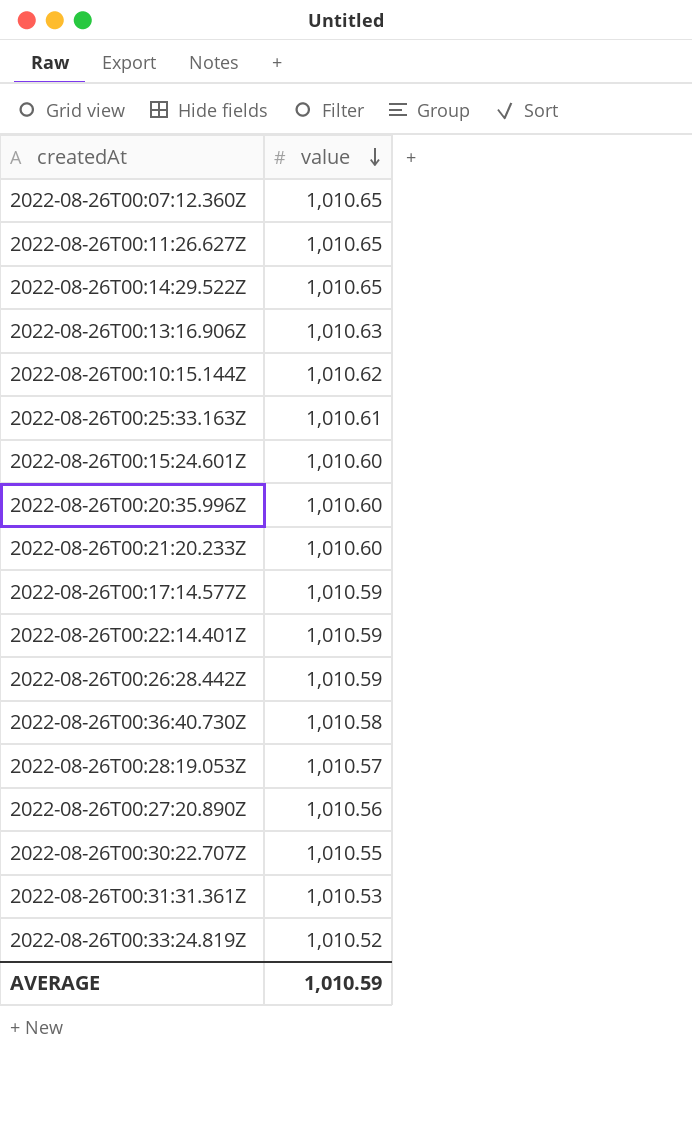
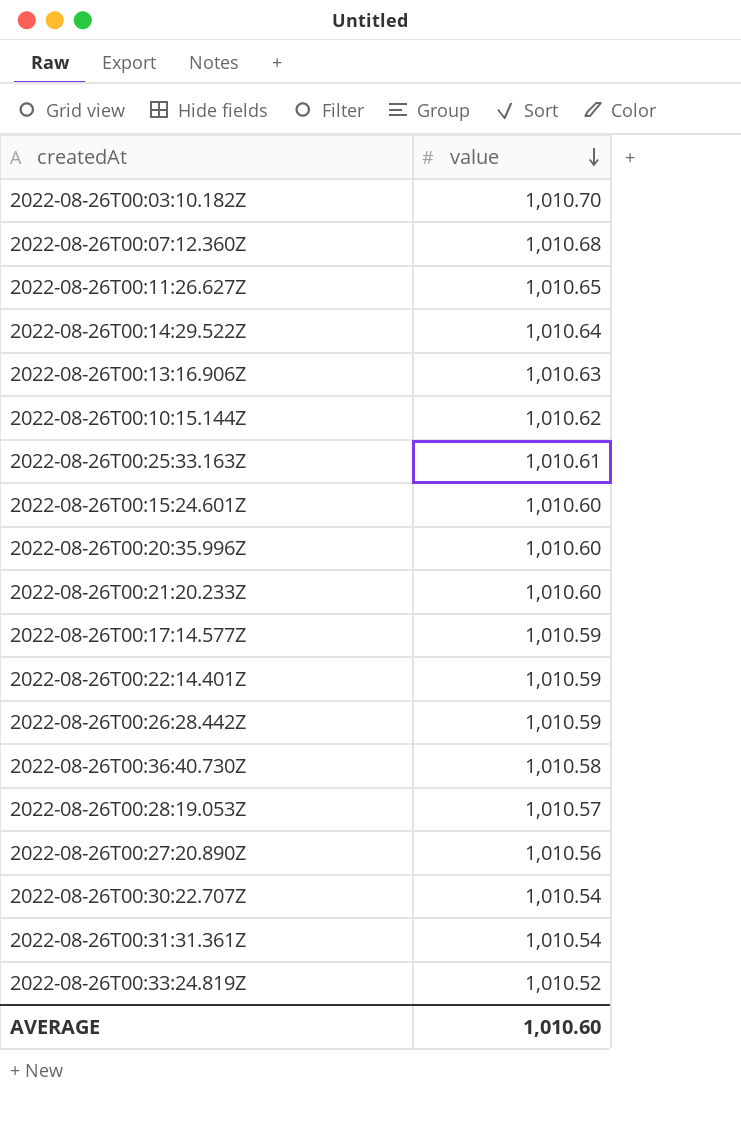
row 2022-08-26T00:03:10.182Z: none -> 1,010.70
2022-08-26T00:07:12.360Z | value: 1,010.65 -> 1,010.68
2022-08-26T00:14:29.522Z | value: 1,010.65 -> 1,010.64
2022-08-26T00:30:22.707Z | value: 1,010.55 -> 1,010.54
2022-08-26T00:31:31.361Z | value: 1,010.53 -> 1,010.54
AVERAGE | value: 1,010.59 -> 1,010.60

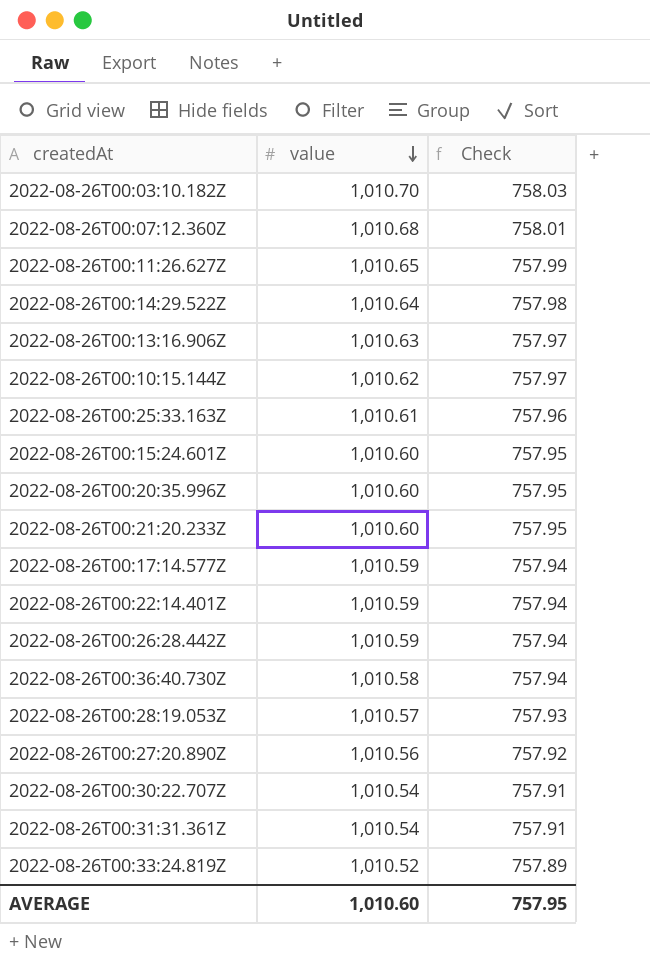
column Check | formula: none -> [value] * 0.75

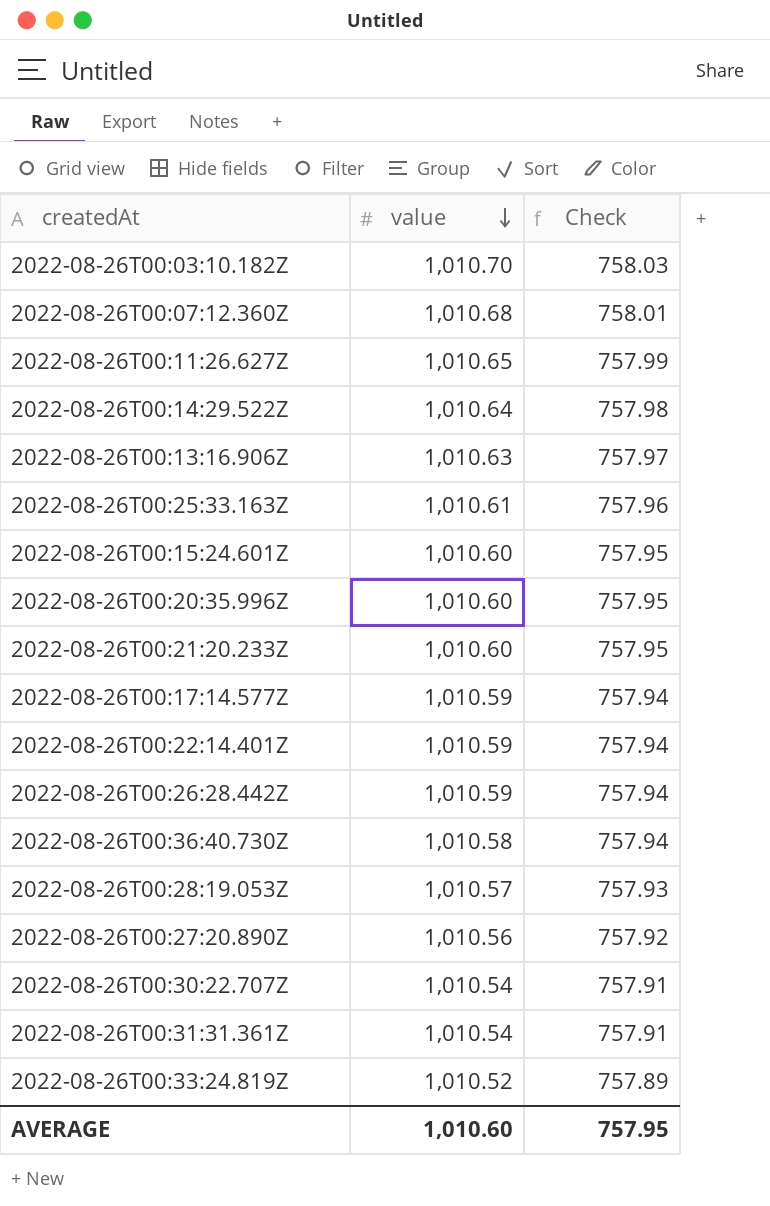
row 2022-08-26T00:10:15.144Z: 1,010.62 | 757.97 -> none

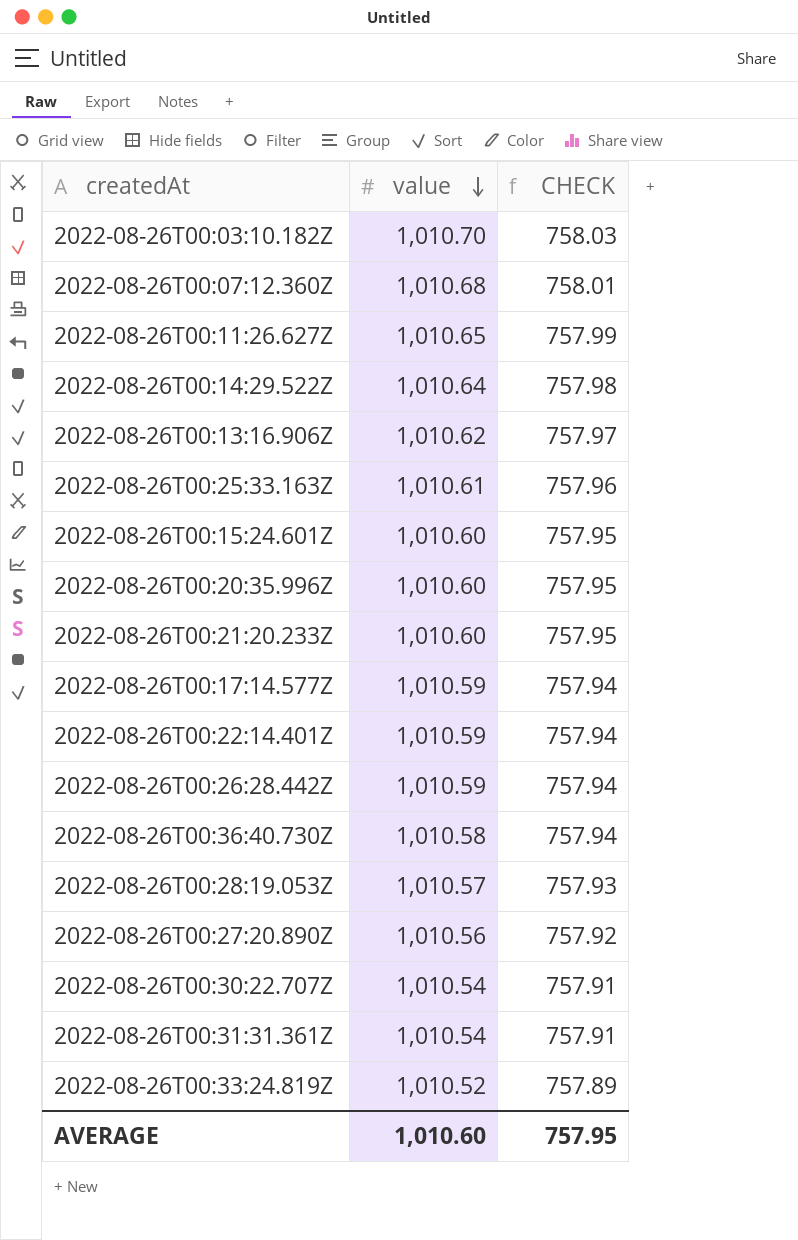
column name: Check -> CHECK
2022-08-26T00:13:16.906Z | value: 1,010.63 -> 1,010.62

